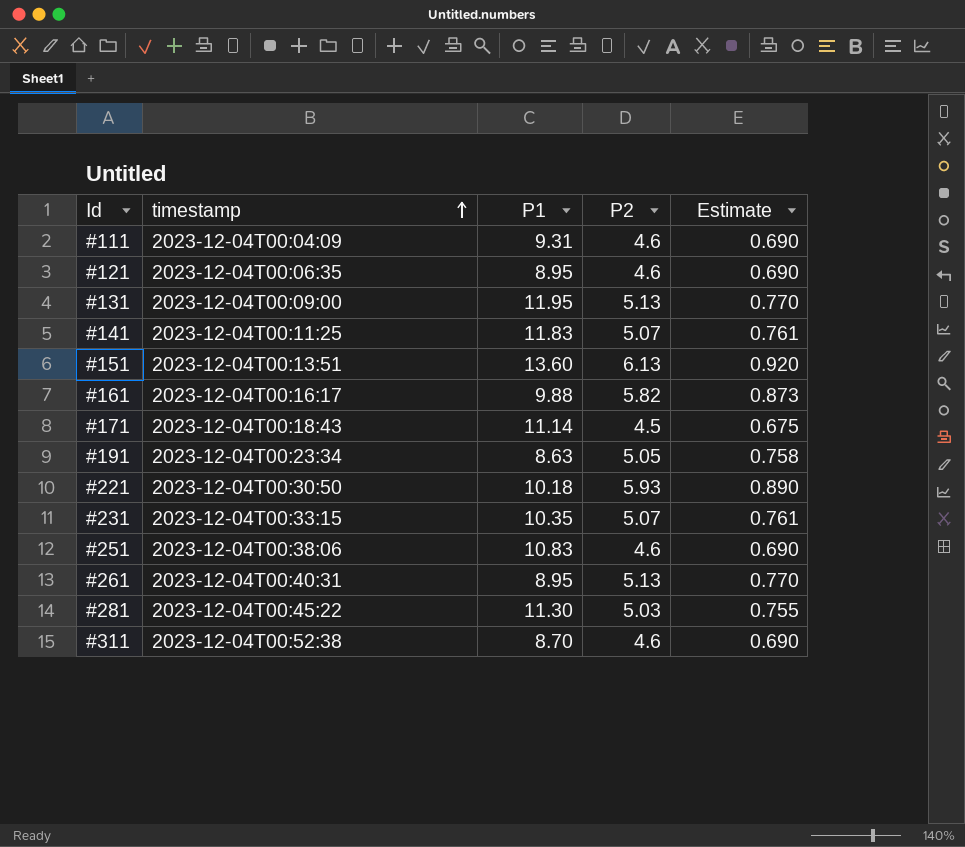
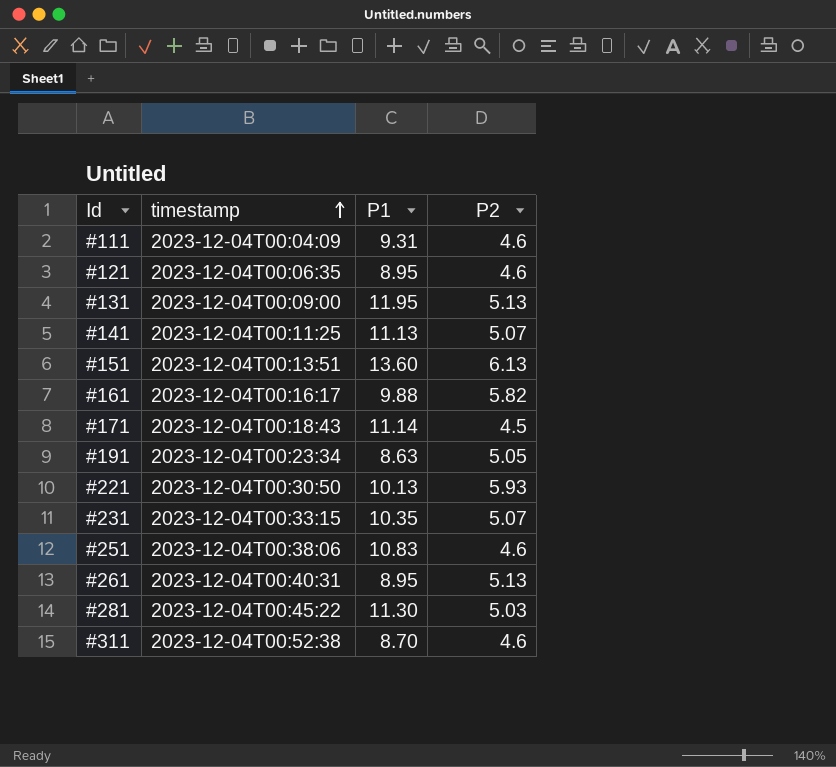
column Estimate | formula: [P2] * 0.15 -> none
#141 | P1: 11.83 -> 11.13
#221 | P1: 10.18 -> 10.13

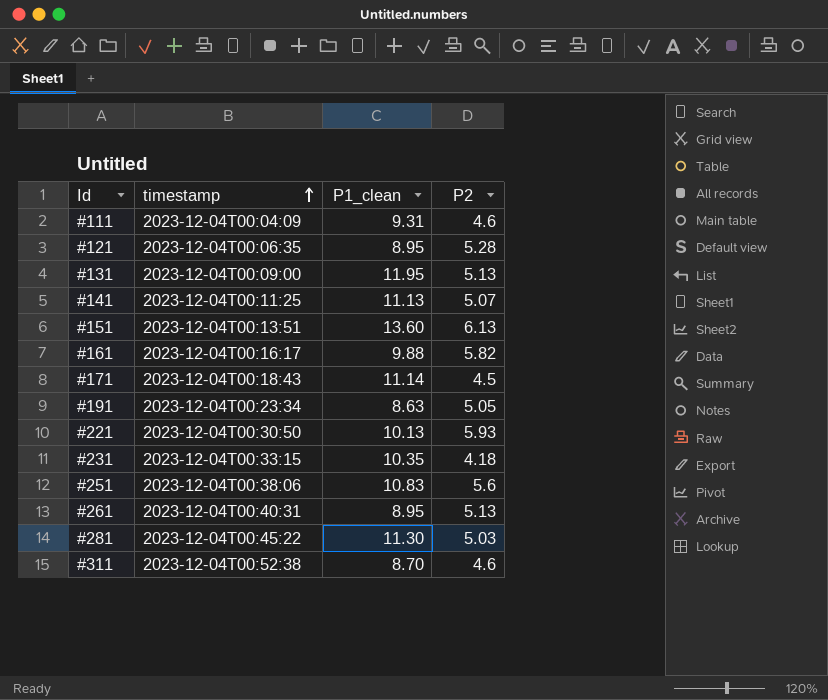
column name: P1 -> P1_clean
#121 | P2: 4.6 -> 5.28
#231 | P2: 5.07 -> 4.18
#251 | P2: 4.6 -> 5.6

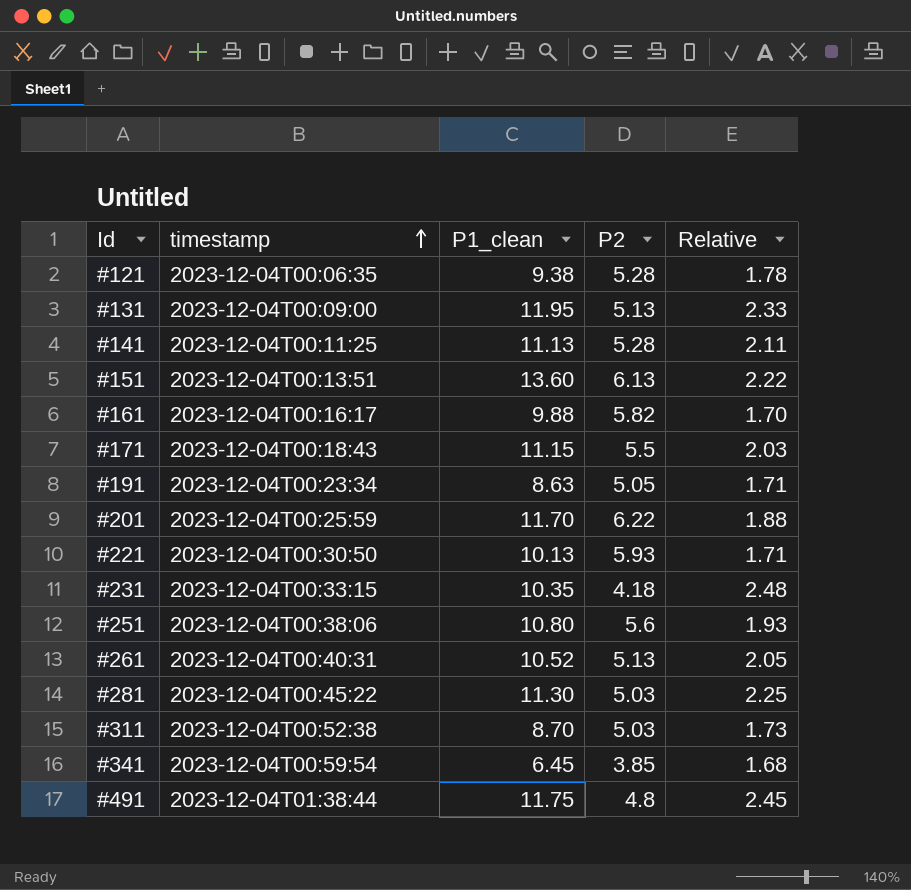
column Relative | formula: none -> [P1_clean] / [P2]
row #111: 2023-12-04T00:04:09 | 9.31 | 4.6 -> none
#121 | P1_clean: 8.95 -> 9.38
#141 | P2: 5.07 -> 5.28
#171 | P1_clean: 11.14 -> 11.15
#171 | P2: 4.5 -> 5.5
row #201: none -> 2023-12-04T00:25:59 | 11.70 | 6.22 | 1.88
#251 | P1_clean: 10.83 -> 10.80
#261 | P1_clean: 8.95 -> 10.52
#311 | P2: 4.6 -> 5.03
row #341: none -> 2023-12-04T00:59:54 | 6.45 | 3.85 | 1.68
row #491: none -> 2023-12-04T01:38:44 | 11.75 | 4.8 | 2.45

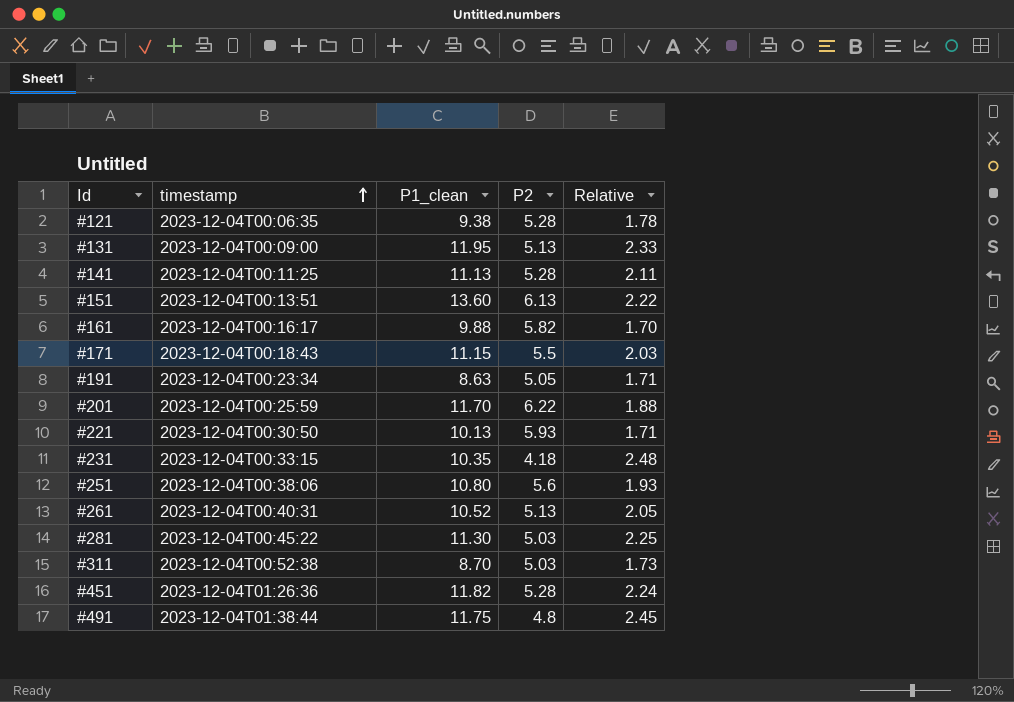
row #341: 2023-12-04T00:59:54 | 6.45 | 3.85 | 1.68 -> none
row #451: none -> 2023-12-04T01:26:36 | 11.82 | 5.28 | 2.24

